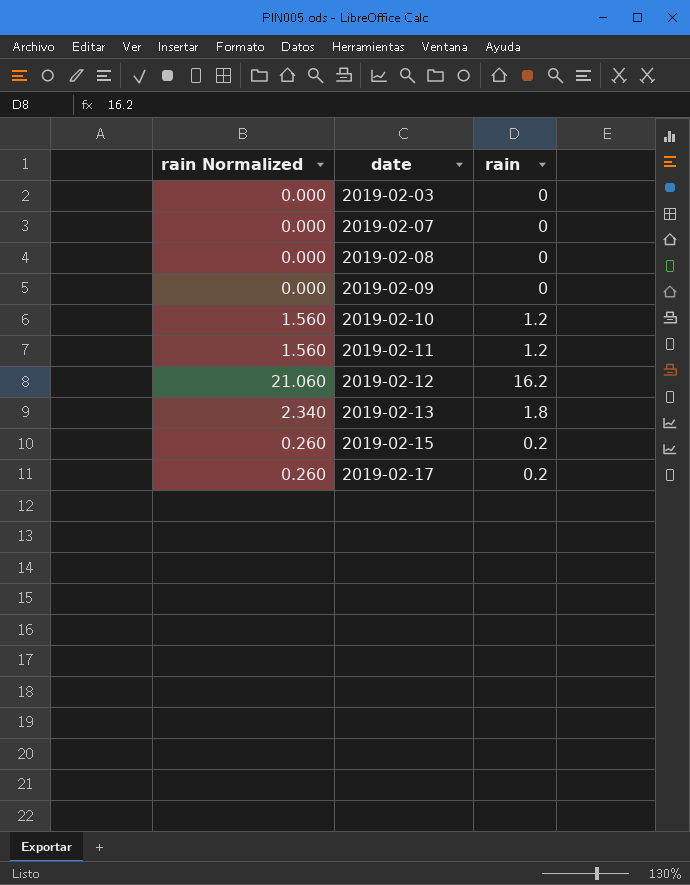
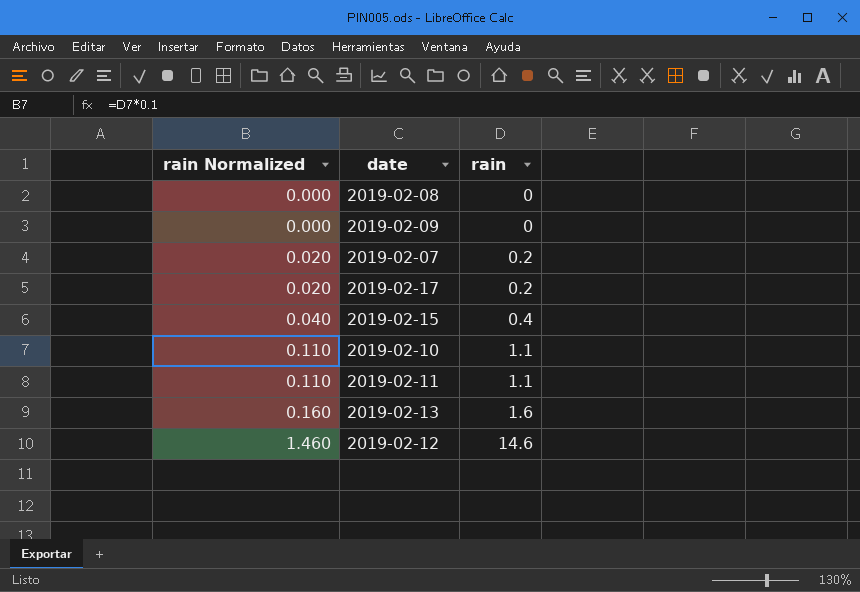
row order: date ascending -> rain Normalized ascending
column rain Normalized | formula: [rain] * 1.3 -> [rain] * 0.1
row 2019-02-03: 0.000 | 0 -> none
2019-02-07 | rain: 0 -> 0.2
2019-02-15 | rain: 0.2 -> 0.4
2019-02-10 | rain: 1.2 -> 1.1
2019-02-11 | rain: 1.2 -> 1.1
2019-02-13 | rain: 1.8 -> 1.6
2019-02-12 | rain: 16.2 -> 14.6

